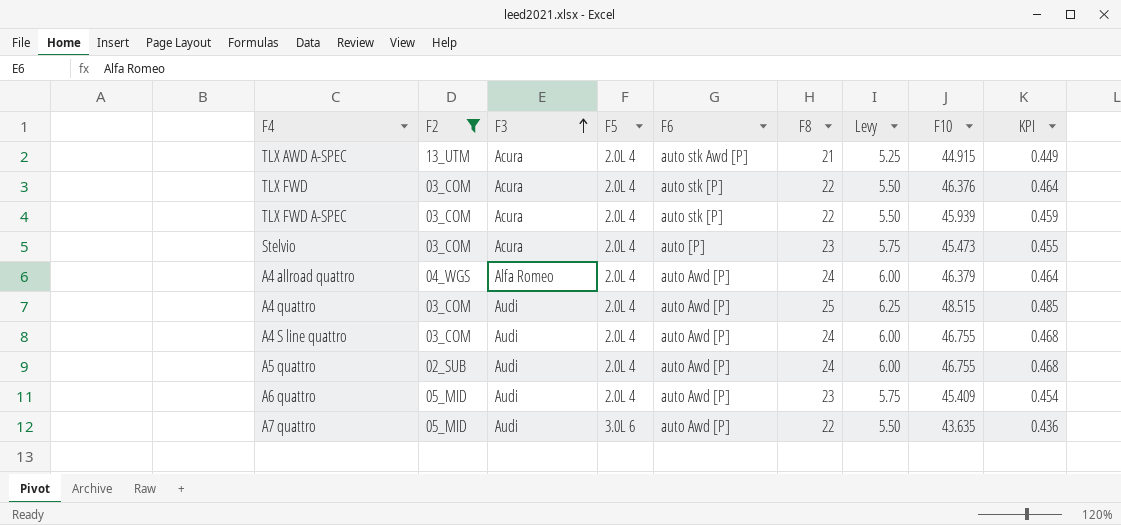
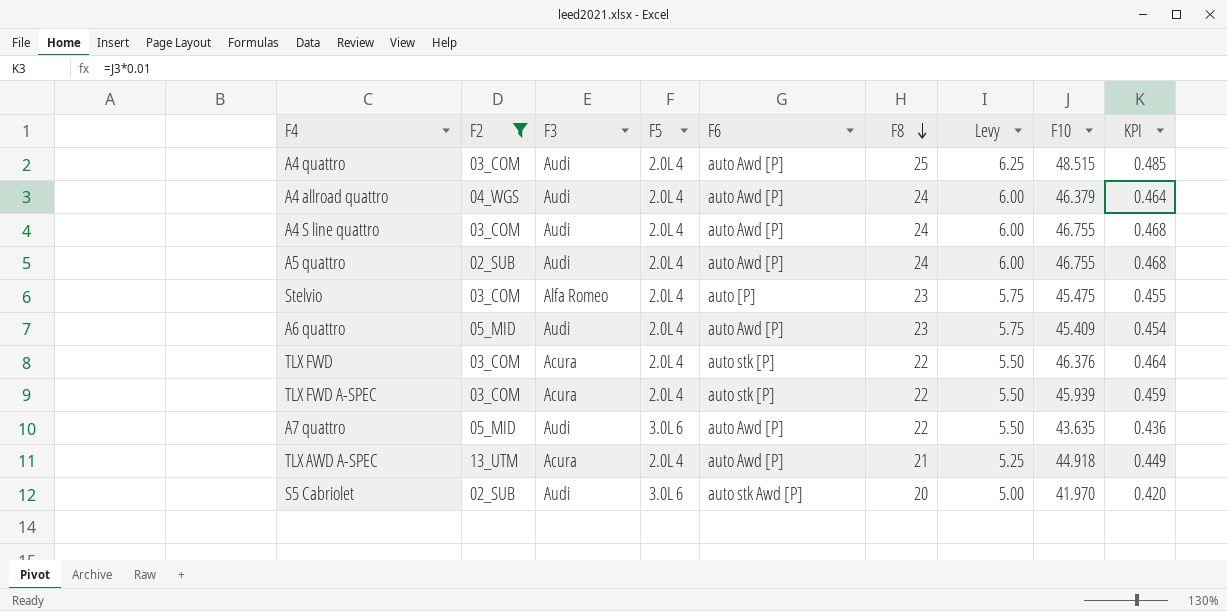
row order: F3 ascending -> F8 descending
A4 allroad quattro | F3: Alfa Romeo -> Audi
Stelvio | F3: Acura -> Alfa Romeo
Stelvio | F10: 45.473 -> 45.475
TLX AWD A-SPEC | F6: auto stk Awd [P] -> auto Awd [P]
TLX AWD A-SPEC | F10: 44.915 -> 44.918
row S5 Cabriolet: none -> 02_SUB | Audi | 3.0L 6 | auto stk Awd [P] | 20 | 5.00 | 41.970 | 0.420

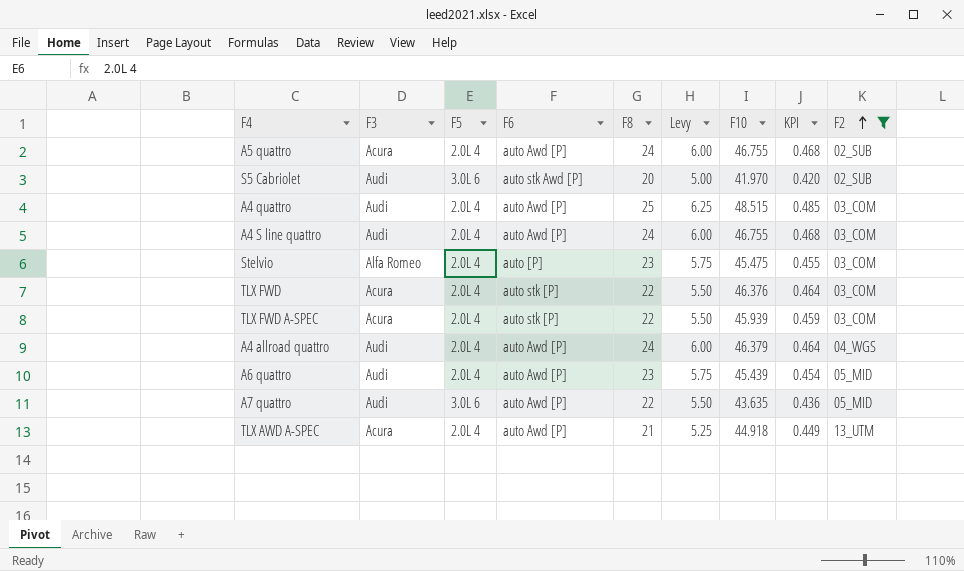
row order: F8 descending -> F2 ascending
column F2 | position: 2 -> 9
A5 quattro | F3: Audi -> Acura
A6 quattro | F10: 45.409 -> 45.439

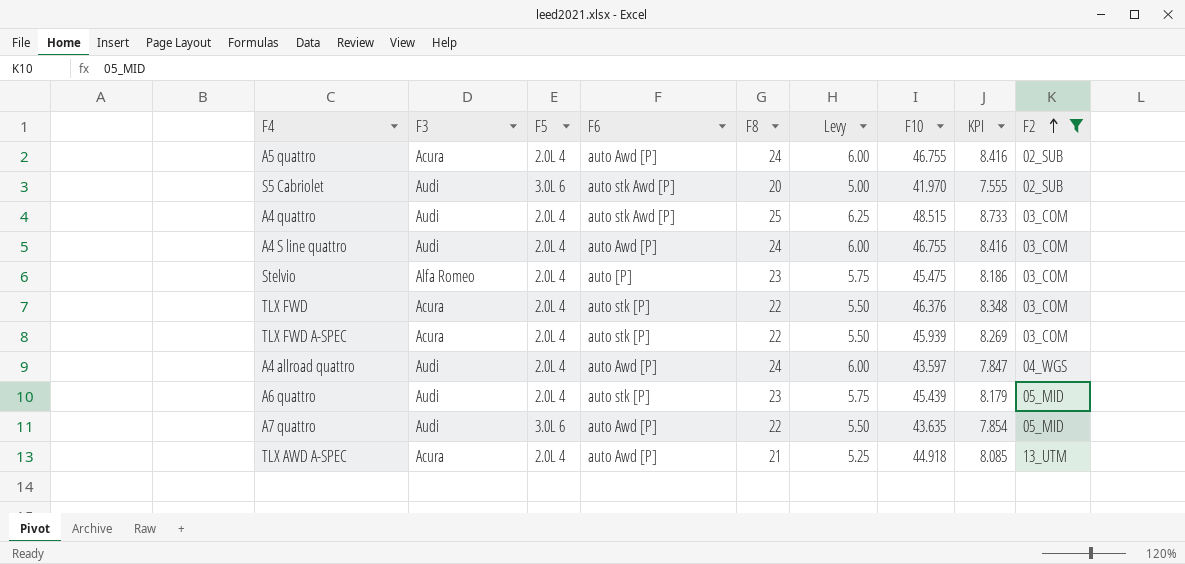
column KPI | formula: [F10] * 0.01 -> [F10] * 0.18
A4 quattro | F6: auto Awd [P] -> auto stk Awd [P]
A4 allroad quattro | F10: 46.379 -> 43.597
A6 quattro | F6: auto Awd [P] -> auto stk [P]

